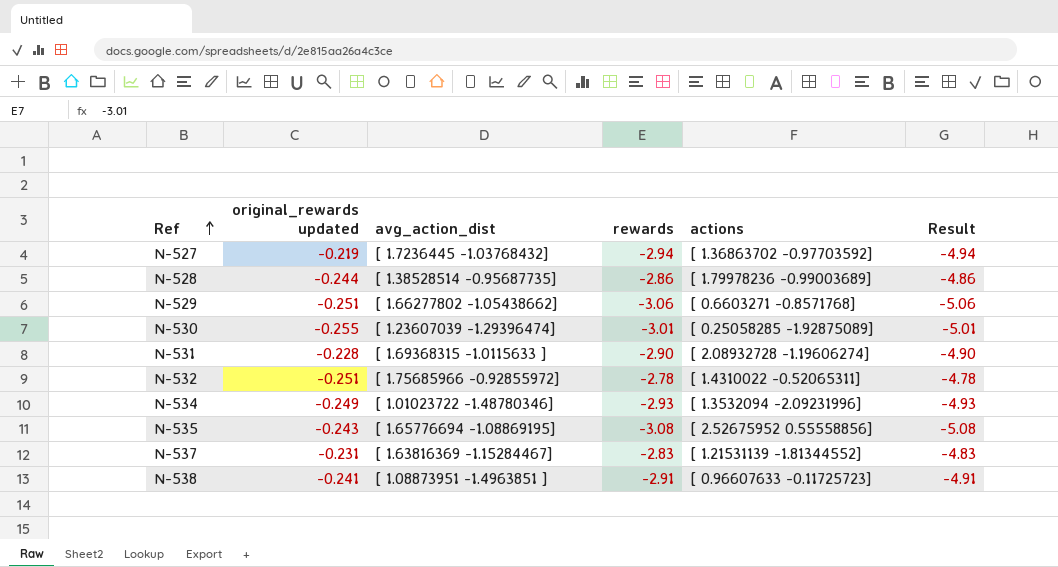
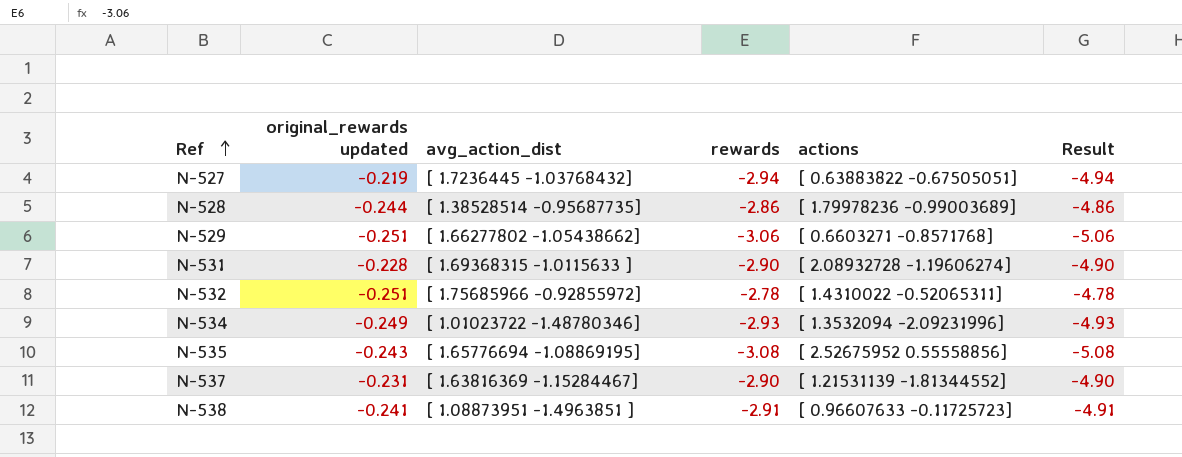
row N-530: -0.255 | [ 1.23607039 -1.29396474] | -3.01 | [ 0.25058285 -1.92875089] | -5.01 -> none
N-527 | actions: [ 1.36863702 -0.97703592] -> [ 0.63883822 -0.67505051]
N-537 | rewards: -2.83 -> -2.90
N-537 | Result: -4.83 -> -4.90

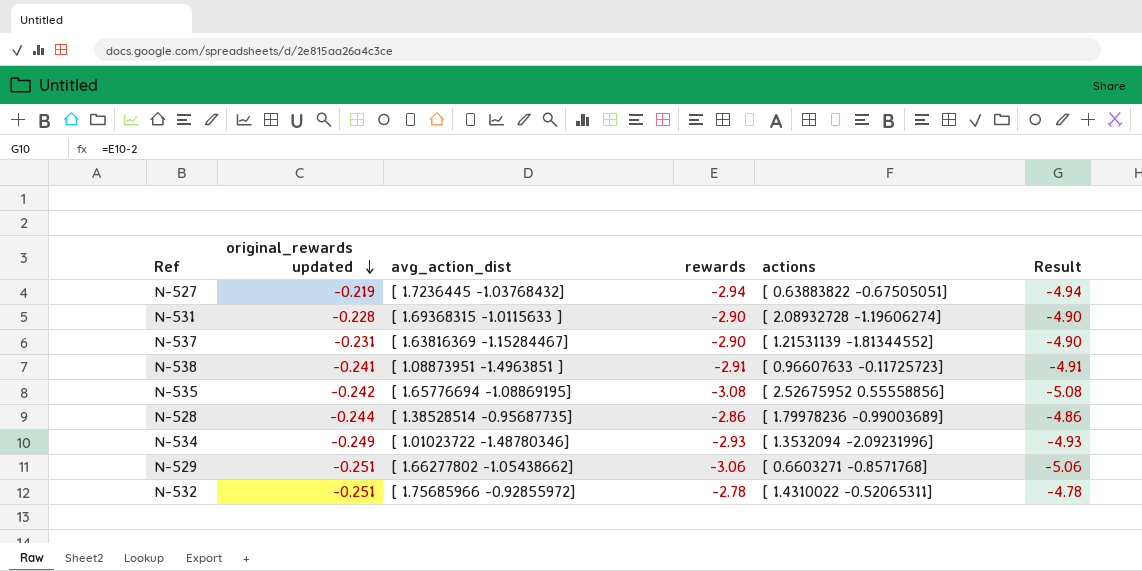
row order: Ref ascending -> original_rewards updated descending
N-535 | original_rewards updated: -0.243 -> -0.242

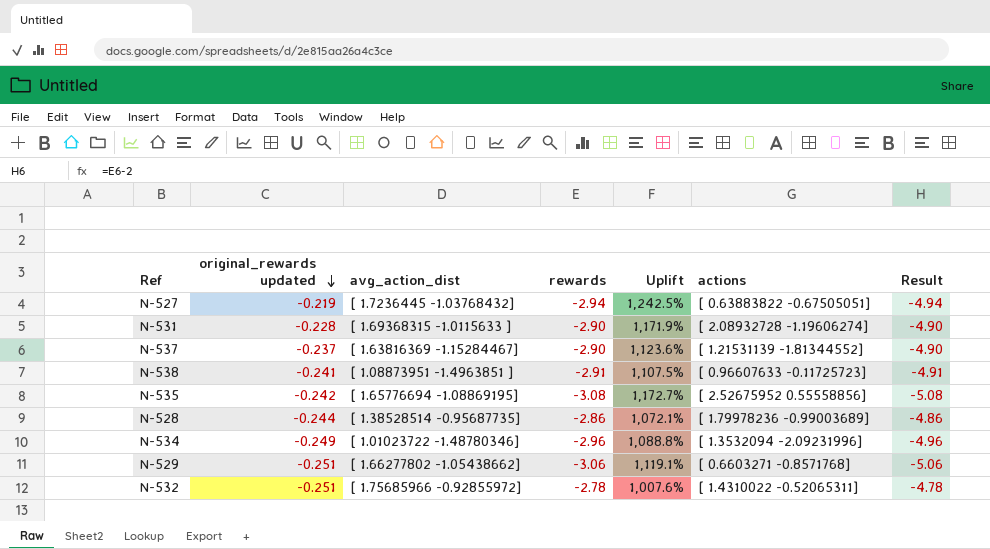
column Uplift | formula: none -> ([rewards] - [original_rewards updated]) / [original_rewards updated]
N-537 | original_rewards updated: -0.231 -> -0.237
N-534 | rewards: -2.93 -> -2.96
N-534 | Result: -4.93 -> -4.96

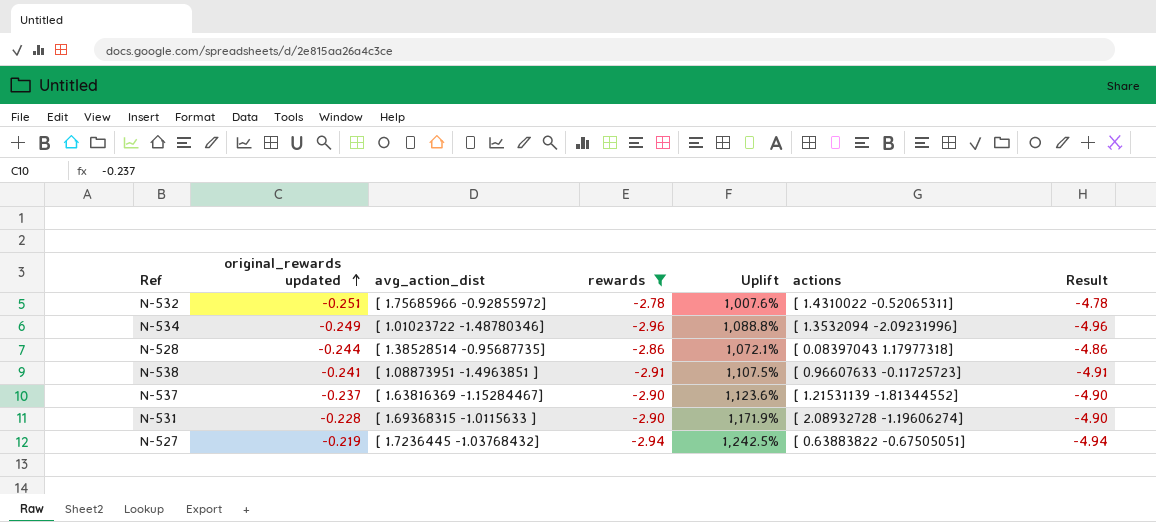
filter: none -> rewards >= -2.96
row order: original_rewards updated descending -> original_rewards updated ascending
N-528 | actions: [ 1.79978236 -0.99003689] -> [ 0.08397043 1.17977318]

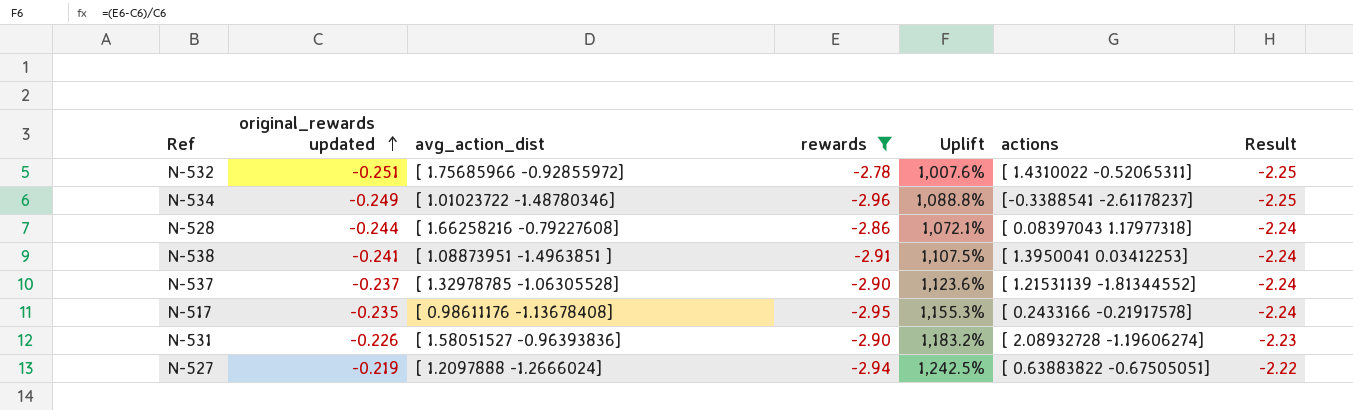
column Result | formula: [rewards] - 2 -> [original_rewards updated] - 2
N-534 | actions: [ 1.3532094 -2.09231996] -> [-0.3388541 -2.61178237]
N-528 | avg_action_dist: [ 1.38528514 -0.95687735] -> [ 1.66258216 -0.79227608]
N-538 | actions: [ 0.96607633 -0.11725723] -> [ 1.3950041 0.03412253]
N-537 | avg_action_dist: [ 1.63816369 -1.15284467] -> [ 1.32978785 -1.06305528]
row N-517: none -> -0.235 | [ 0.98611176 -1.13678408] | -2.95 | 1,155.3% | [ 0.2433166 -0.21917578] | -2.24
N-531 | original_rewards updated: -0.228 -> -0.226
N-531 | avg_action_dist: [ 1.69368315 -1.0115633 ] -> [ 1.58051527 -0.96393836]
N-531 | Uplift: 1,171.9% -> 1,183.2%
N-527 | avg_action_dist: [ 1.7236445 -1.03768432] -> [ 1.2097888 -1.2666024]

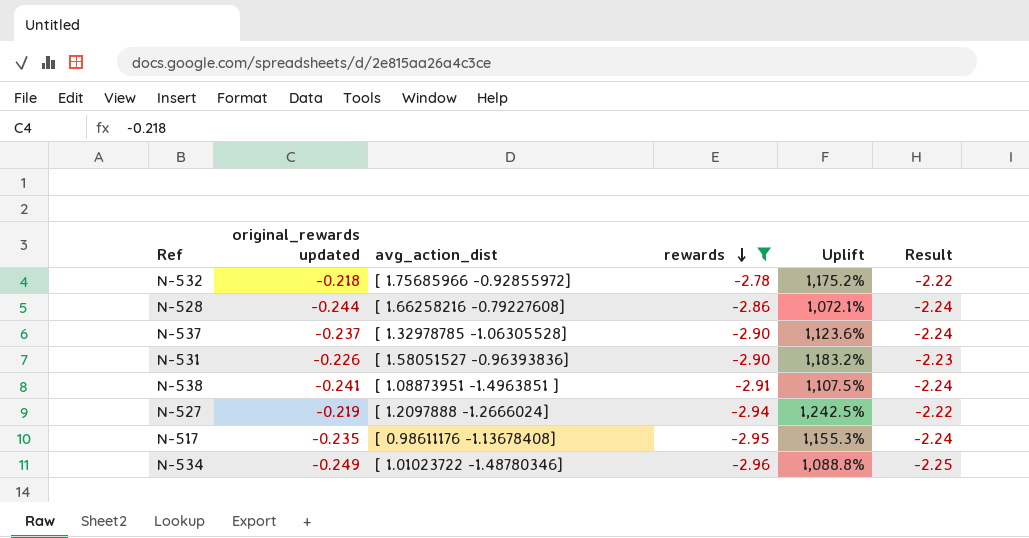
row order: original_rewards updated ascending -> rewards descending
column actions | position: 6 -> none
N-532 | original_rewards updated: -0.251 -> -0.218
N-532 | Uplift: 1,007.6% -> 1,175.2%
N-532 | Result: -2.25 -> -2.22

